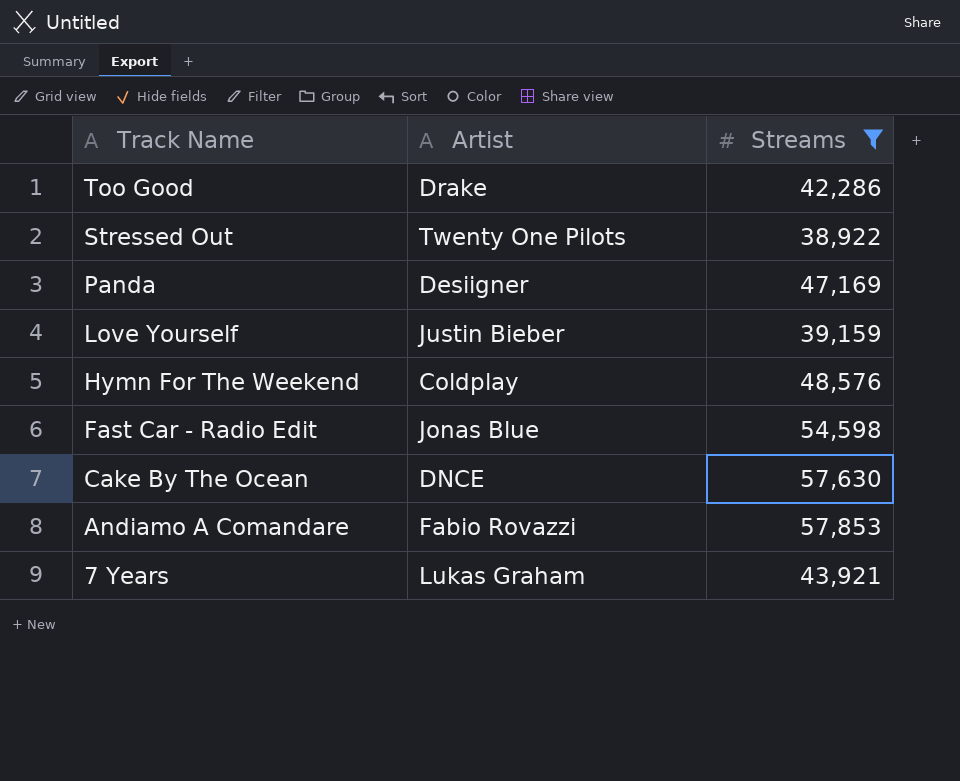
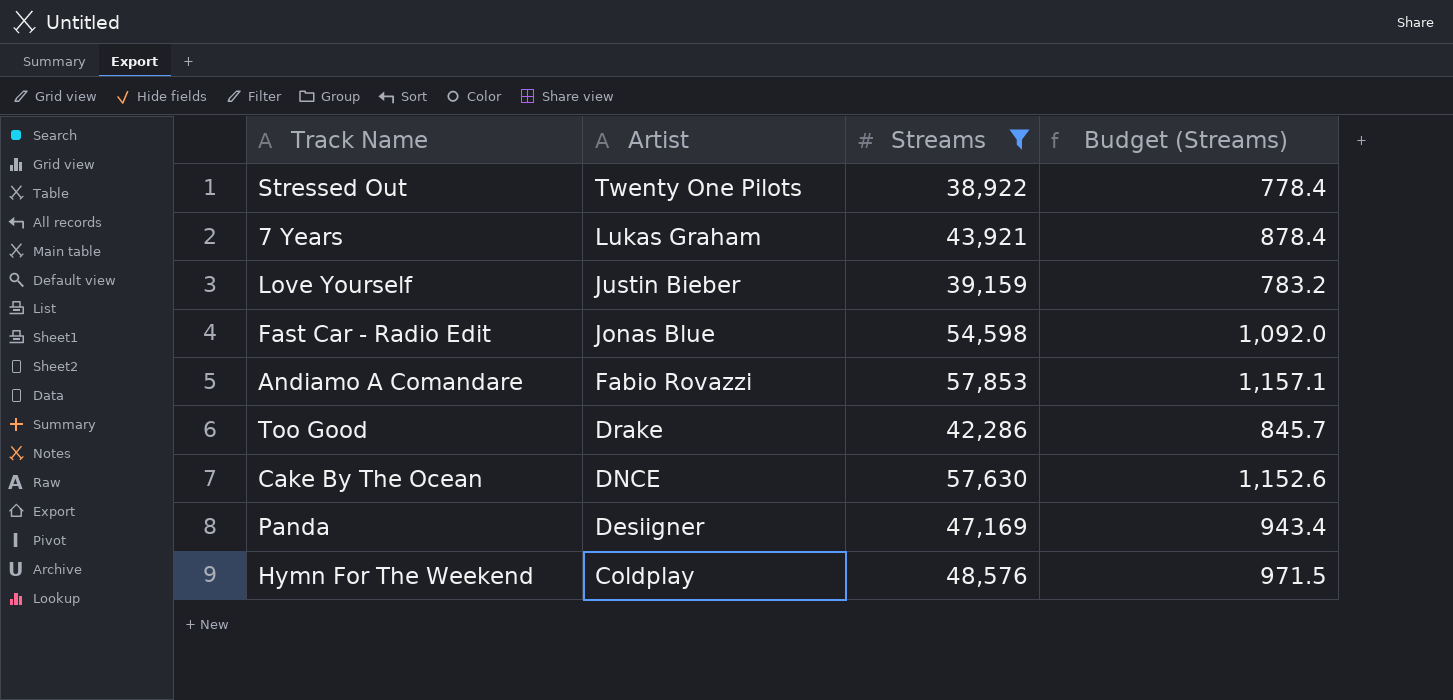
row order: Track Name descending -> Artist descending
column Budget (Streams) | formula: none -> [Streams] * 0.02

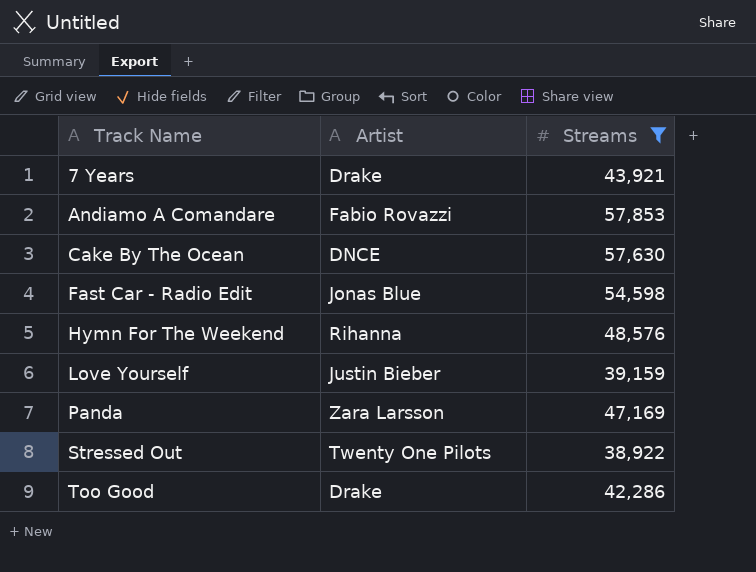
row order: Artist descending -> Track Name ascending
column Budget (Streams) | formula: [Streams] * 0.02 -> none
7 Years | Artist: Lukas Graham -> Drake
Hymn For The Weekend | Artist: Coldplay -> Rihanna
Panda | Artist: Desiigner -> Zara Larsson

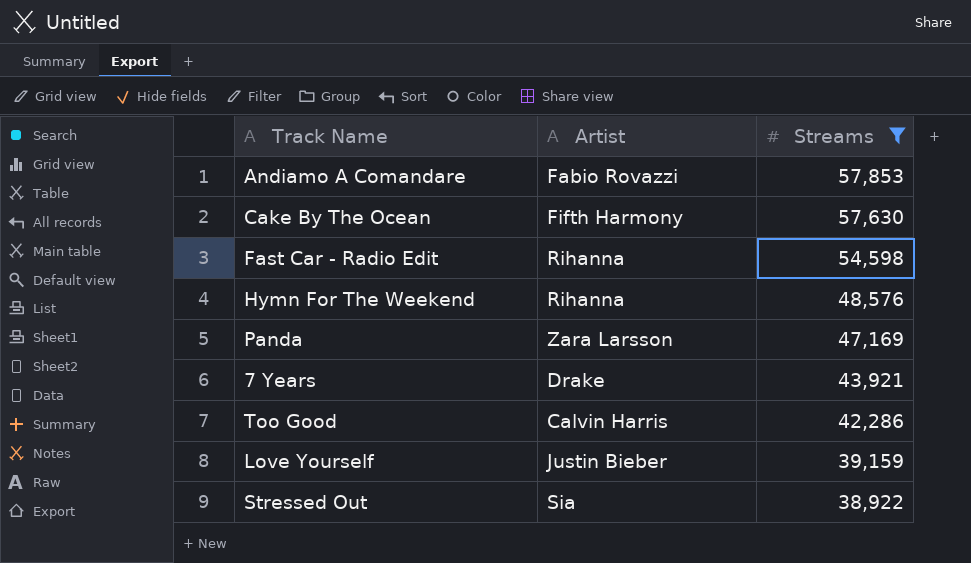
row order: Track Name ascending -> Streams descending
Cake By The Ocean | Artist: DNCE -> Fifth Harmony
Fast Car - Radio Edit | Artist: Jonas Blue -> Rihanna
Too Good | Artist: Drake -> Calvin Harris
Stressed Out | Artist: Twenty One Pilots -> Sia

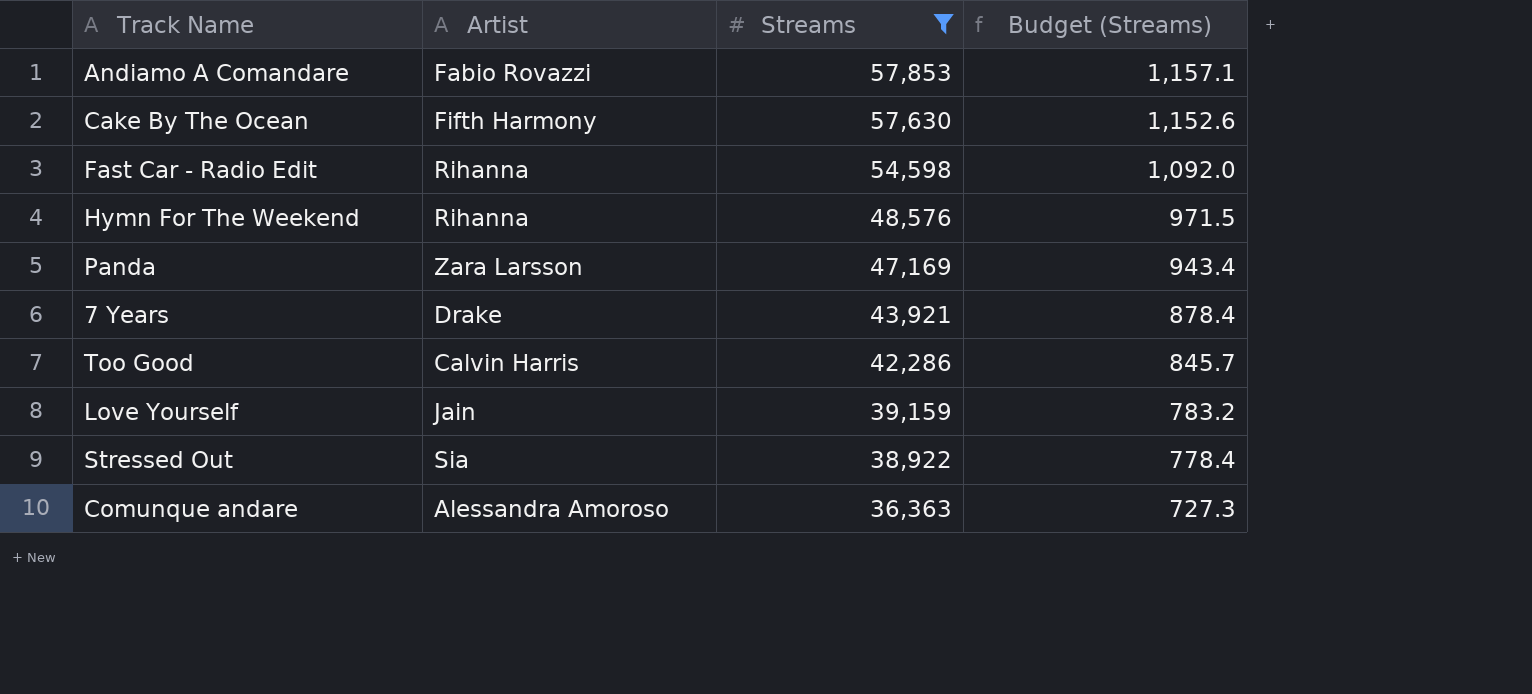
column Budget (Streams) | formula: none -> [Streams] * 0.02
Love Yourself | Artist: Justin Bieber -> Jain
row Comunque andare: none -> Alessandra Amoroso | 36,363 | 727.3

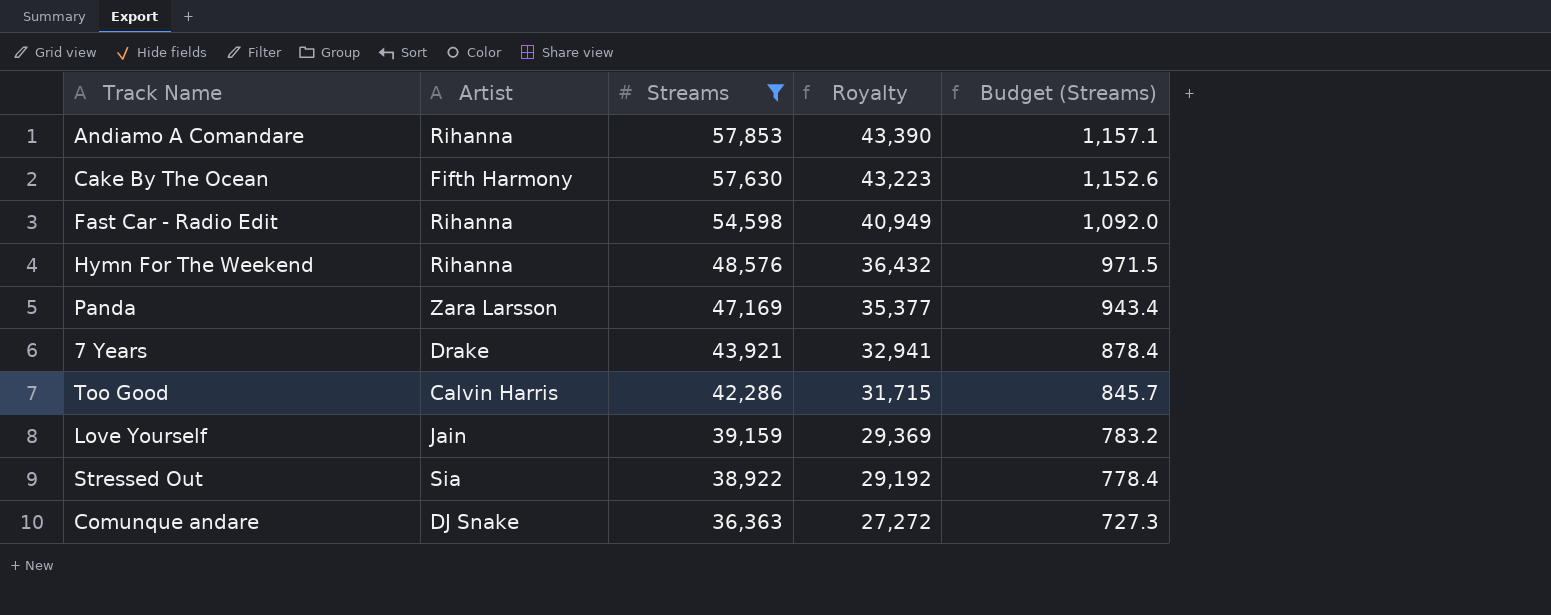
column Royalty | formula: none -> [Streams] * 0.75
Andiamo A Comandare | Artist: Fabio Rovazzi -> Rihanna
Comunque andare | Artist: Alessandra Amoroso -> DJ Snake

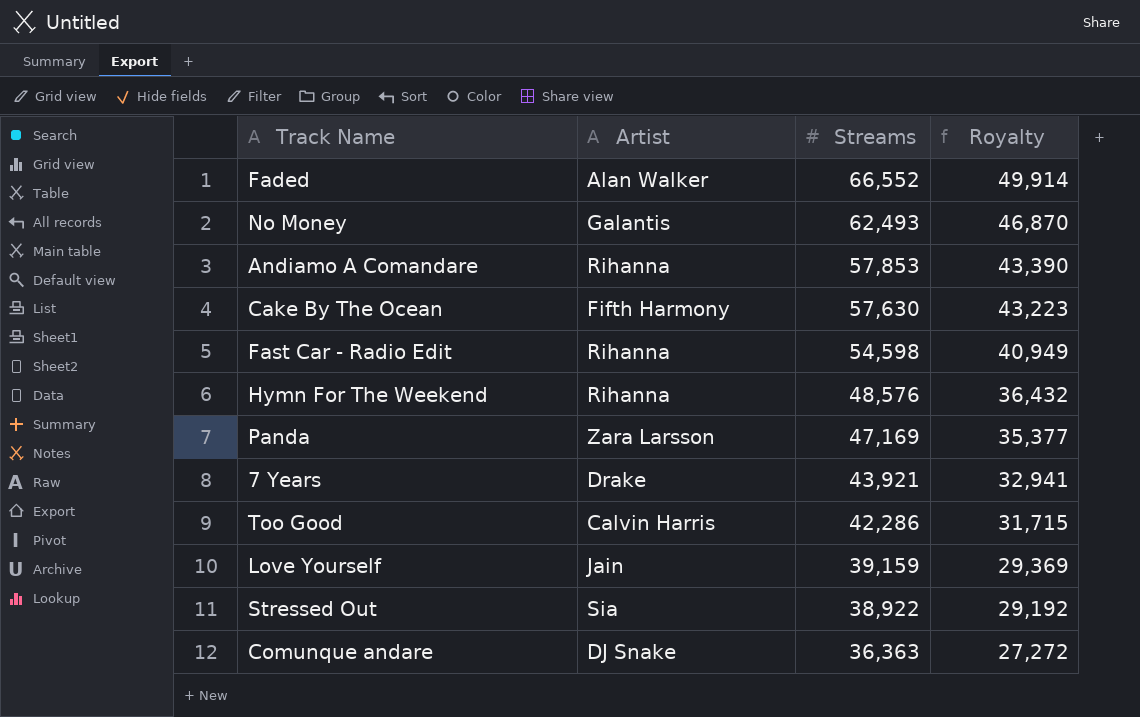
filter: Streams <= 57,853 -> none
column Budget (Streams) | formula: [Streams] * 0.02 -> none

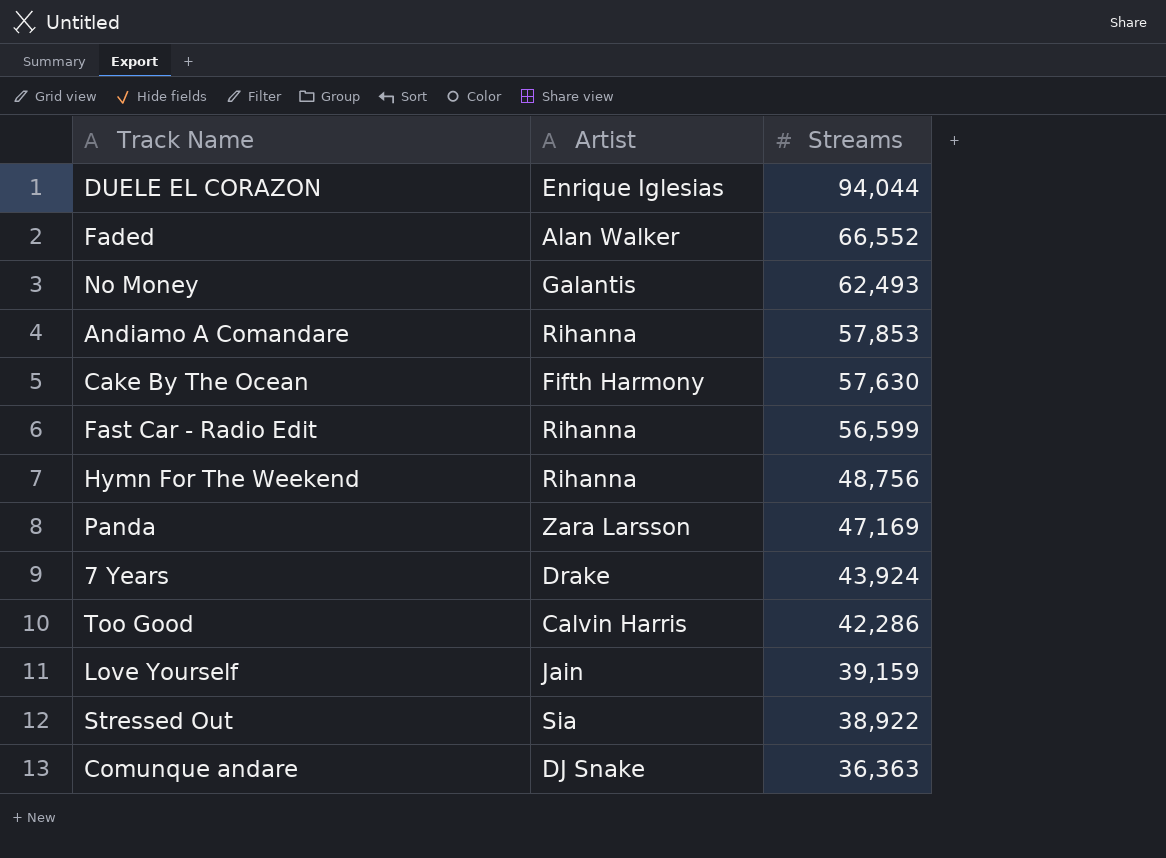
column Royalty | formula: [Streams] * 0.75 -> none
row DUELE EL CORAZON: none -> Enrique Iglesias | 94,044
Fast Car - Radio Edit | Streams: 54,598 -> 56,599
Hymn For The Weekend | Streams: 48,576 -> 48,756
7 Years | Streams: 43,921 -> 43,924

